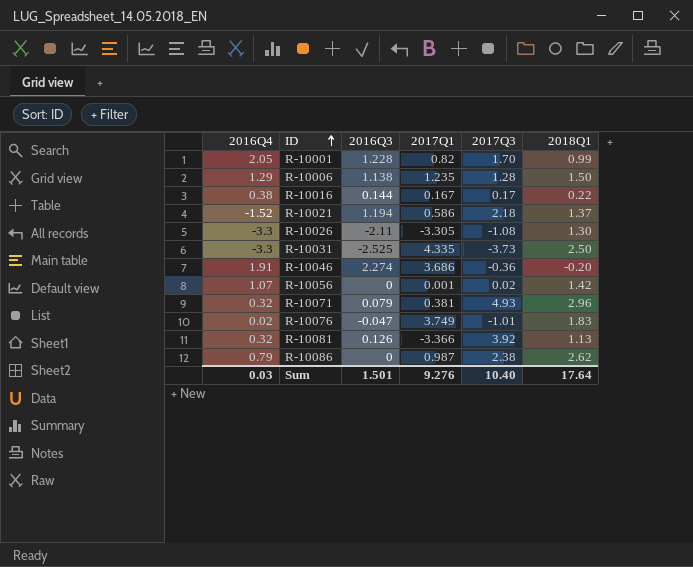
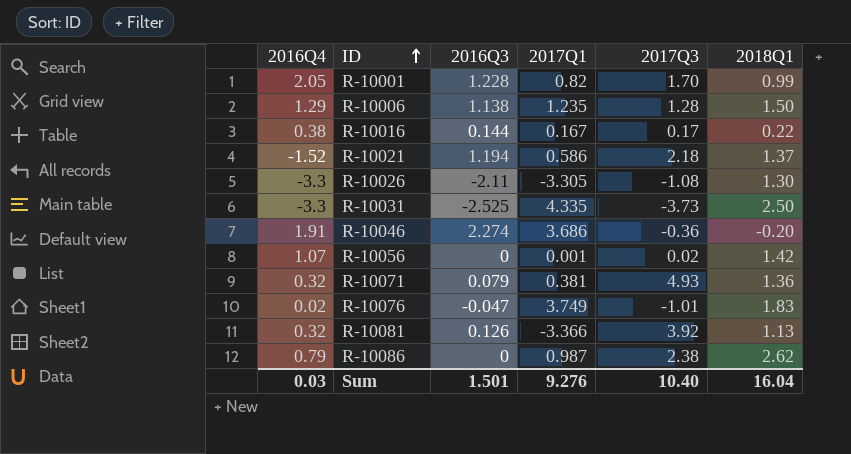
R-10071 | 2018Q1: 2.96 -> 1.36
Sum | 2018Q1: 17.64 -> 16.04

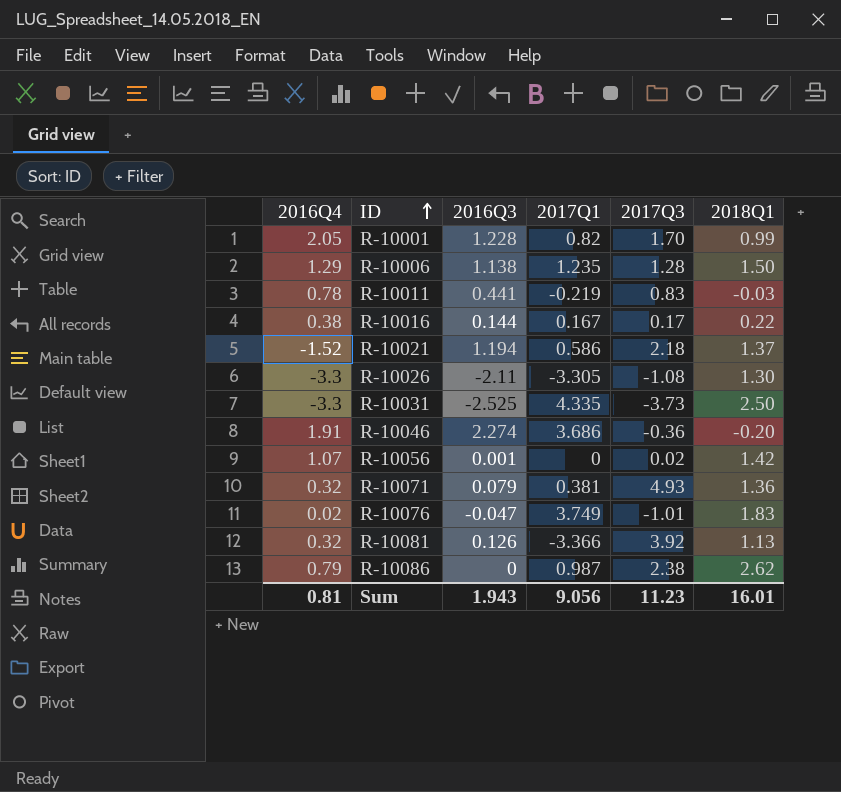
row R-10011: none -> 0.78 | 0.441 | -0.219 | 0.83 | -0.03
R-10056 | 2016Q3: 0 -> 0.001
R-10056 | 2017Q1: 0.001 -> 0
Sum | 2016Q4: 0.03 -> 0.81
Sum | 2016Q3: 1.501 -> 1.943
Sum | 2017Q1: 9.276 -> 9.056
Sum | 2017Q3: 10.40 -> 11.23
Sum | 2018Q1: 16.04 -> 16.01

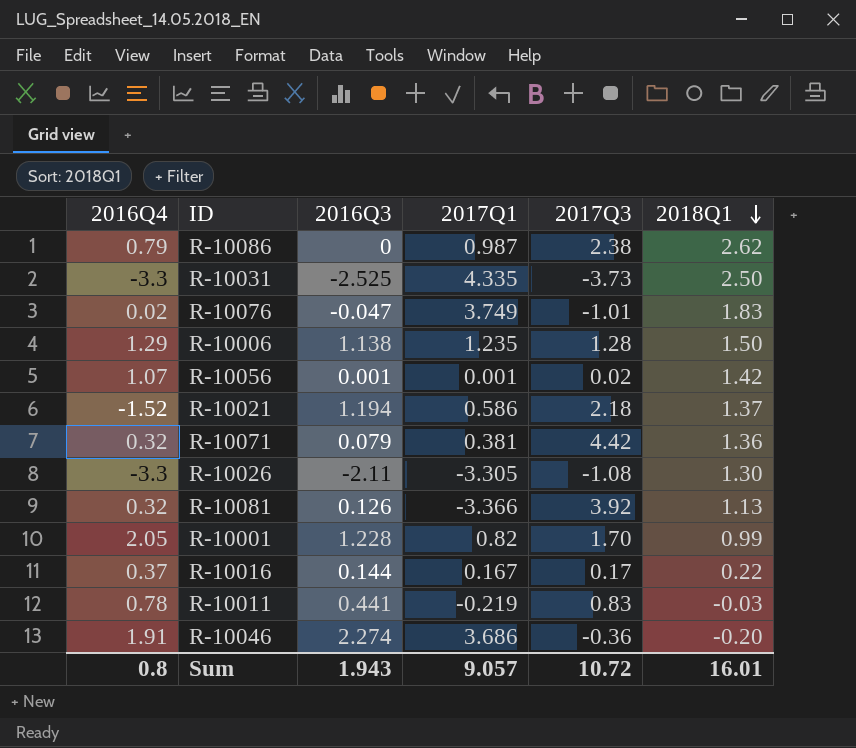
row order: ID ascending -> 2018Q1 descending
R-10056 | 2017Q1: 0 -> 0.001
R-10071 | 2017Q3: 4.93 -> 4.42
R-10016 | 2016Q4: 0.38 -> 0.37
Sum | 2016Q4: 0.81 -> 0.8
Sum | 2017Q1: 9.056 -> 9.057
Sum | 2017Q3: 11.23 -> 10.72

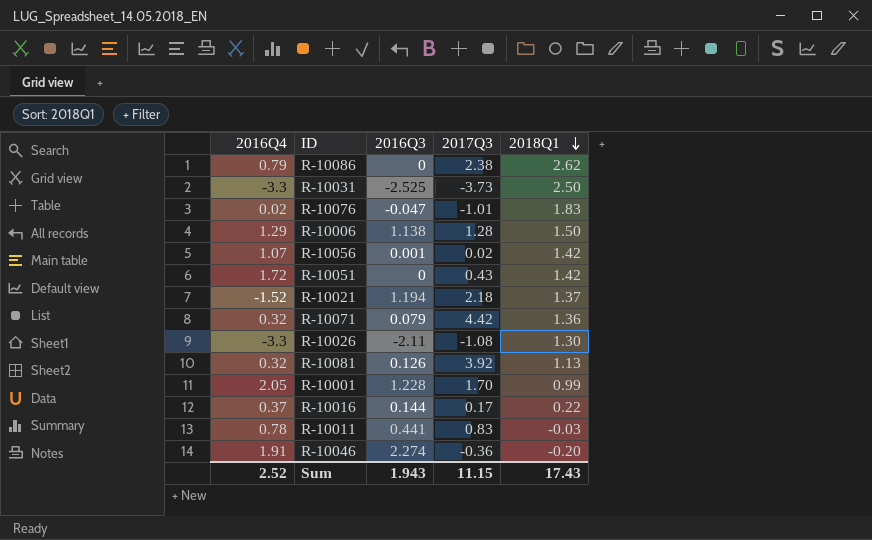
column 2017Q1 | position: 4 -> none
row R-10051: none -> 1.72 | 0 | 0.43 | 1.42
Sum | 2016Q4: 0.8 -> 2.52
Sum | 2017Q3: 10.72 -> 11.15
Sum | 2018Q1: 16.01 -> 17.43

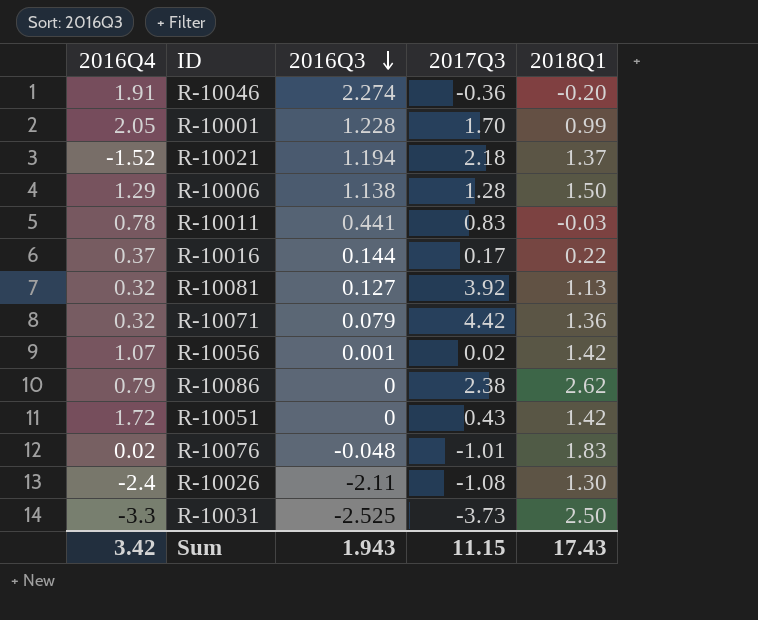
row order: 2018Q1 descending -> 2016Q3 descending
R-10081 | 2016Q3: 0.126 -> 0.127
R-10076 | 2016Q3: -0.047 -> -0.048
R-10026 | 2016Q4: -3.3 -> -2.4
Sum | 2016Q4: 2.52 -> 3.42

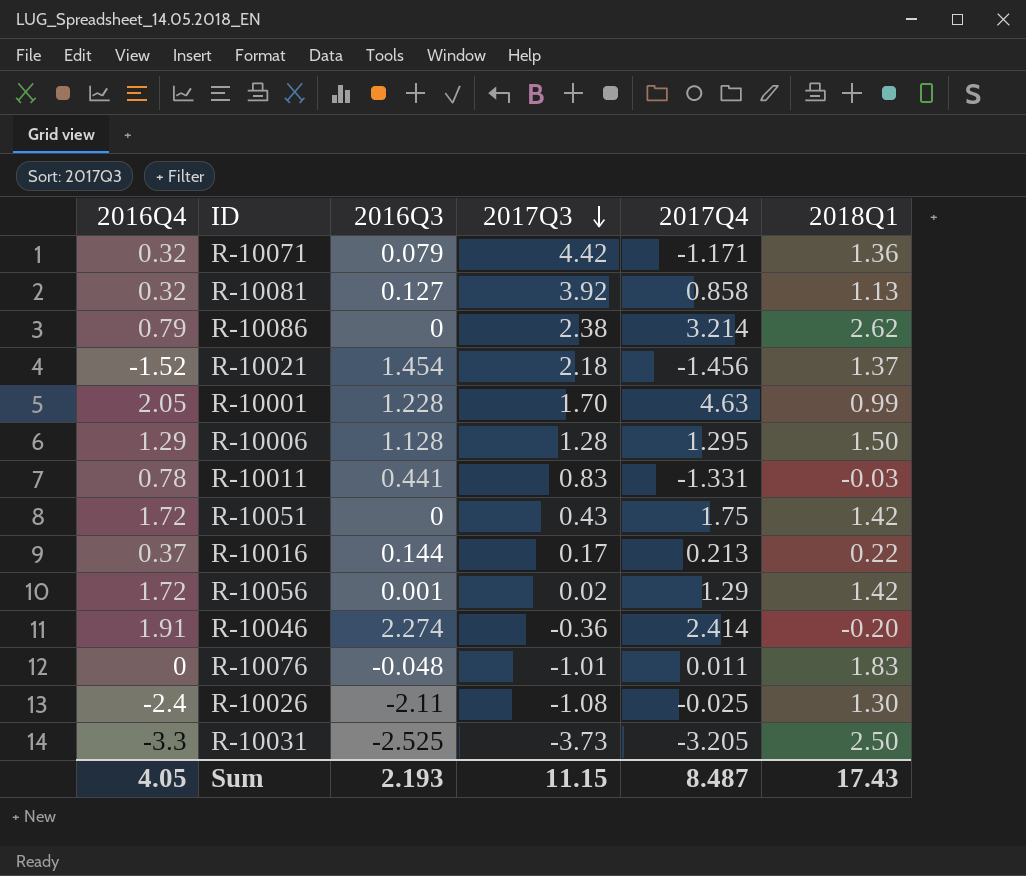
row order: 2016Q3 descending -> 2017Q3 descending
column 2017Q4 | position: none -> 5
R-10021 | 2016Q3: 1.194 -> 1.454
R-10006 | 2016Q3: 1.138 -> 1.128
R-10056 | 2016Q4: 1.07 -> 1.72
R-10076 | 2016Q4: 0.02 -> 0
Sum | 2016Q4: 3.42 -> 4.05
Sum | 2016Q3: 1.943 -> 2.193

